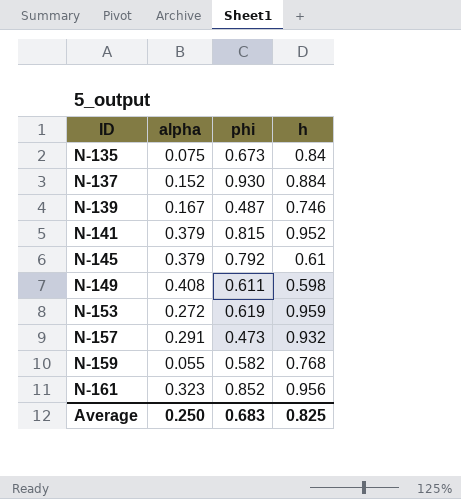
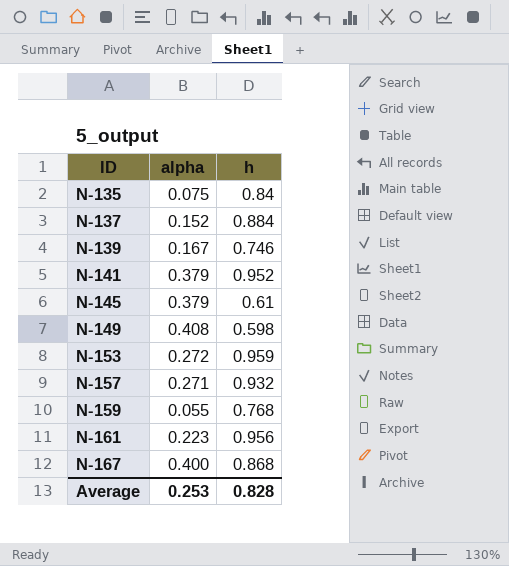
column phi | position: 3 -> none
N-157 | alpha: 0.291 -> 0.271
N-161 | alpha: 0.323 -> 0.223
row N-167: none -> 0.400 | 0.868
Average | alpha: 0.250 -> 0.253
Average | h: 0.825 -> 0.828

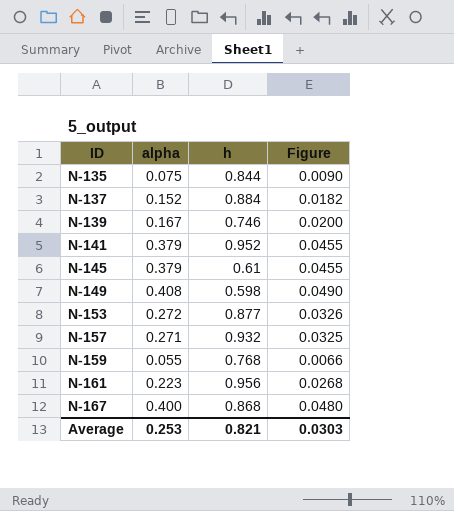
column Figure | formula: none -> [alpha] * 0.12
N-135 | h: 0.84 -> 0.844
N-153 | h: 0.959 -> 0.877
Average | h: 0.828 -> 0.821

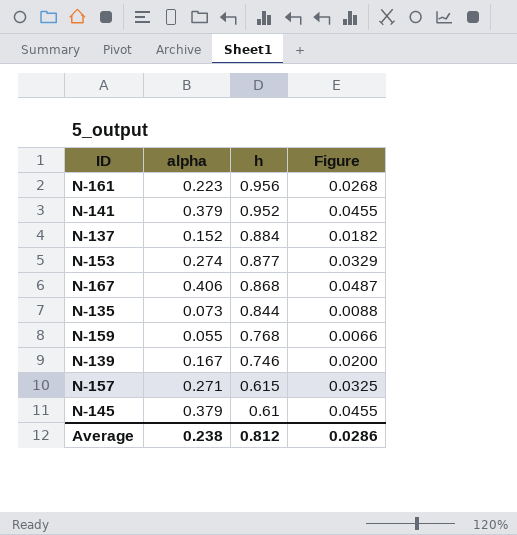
row order: ID ascending -> h descending
row N-149: 0.408 | 0.598 | 0.0490 -> none
N-153 | alpha: 0.272 -> 0.274
N-153 | Figure: 0.0326 -> 0.0329
N-167 | alpha: 0.400 -> 0.406
N-167 | Figure: 0.0480 -> 0.0487
N-135 | alpha: 0.075 -> 0.073
N-135 | Figure: 0.0090 -> 0.0088
N-157 | h: 0.932 -> 0.615
Average | alpha: 0.253 -> 0.238
Average | h: 0.821 -> 0.812
Average | Figure: 0.0303 -> 0.0286

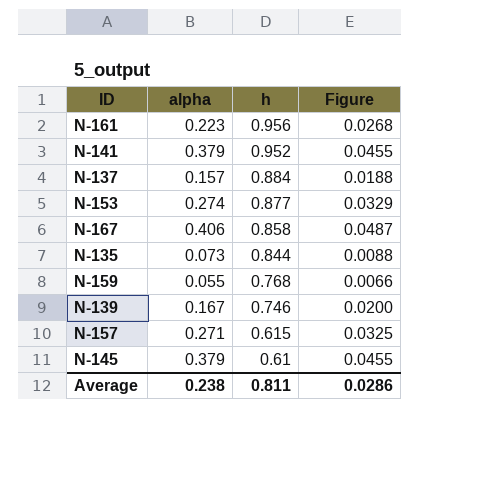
N-137 | alpha: 0.152 -> 0.157
N-137 | Figure: 0.0182 -> 0.0188
N-167 | h: 0.868 -> 0.858
Average | h: 0.812 -> 0.811

